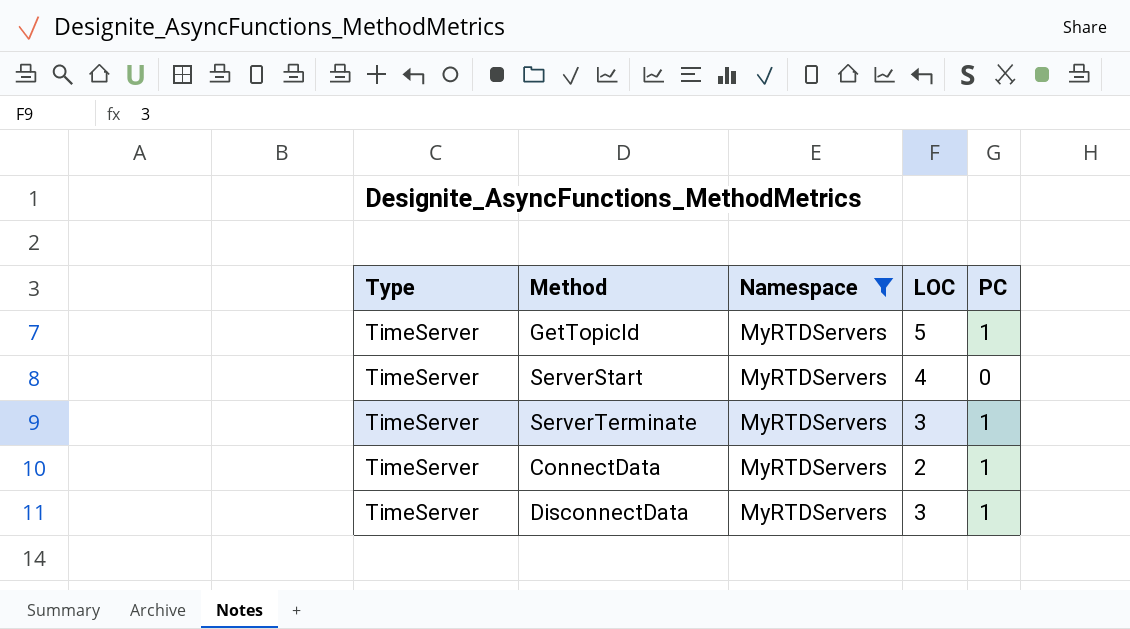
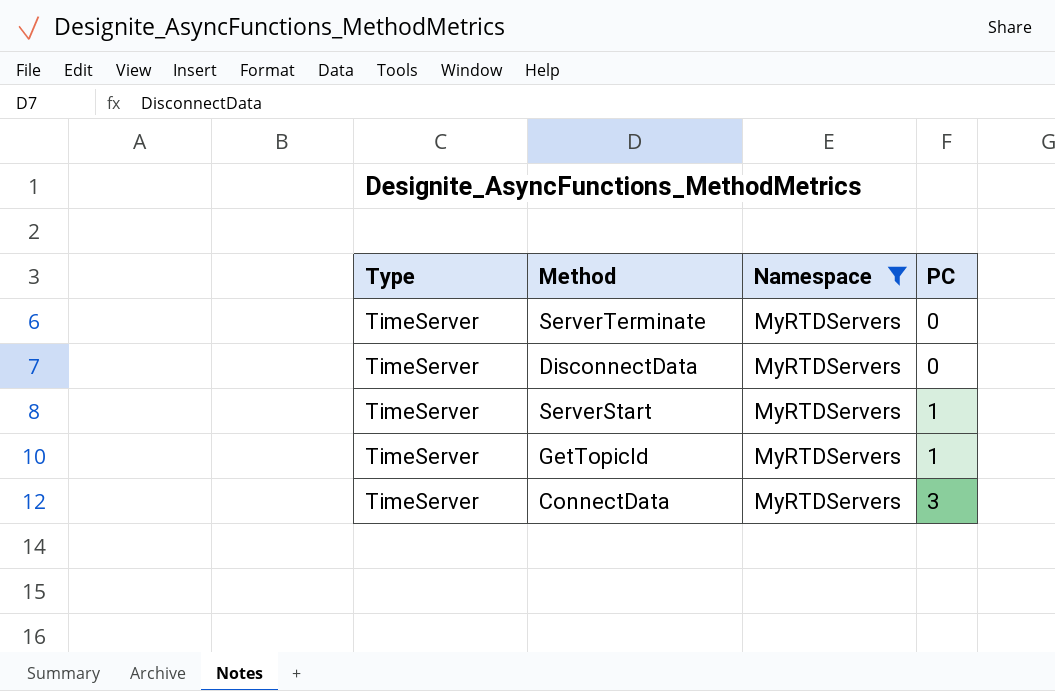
row order: none -> PC ascending
column LOC | position: 4 -> none
ServerTerminate | PC: 1 -> 0
DisconnectData | PC: 1 -> 0
ServerStart | PC: 0 -> 1
ConnectData | PC: 1 -> 3

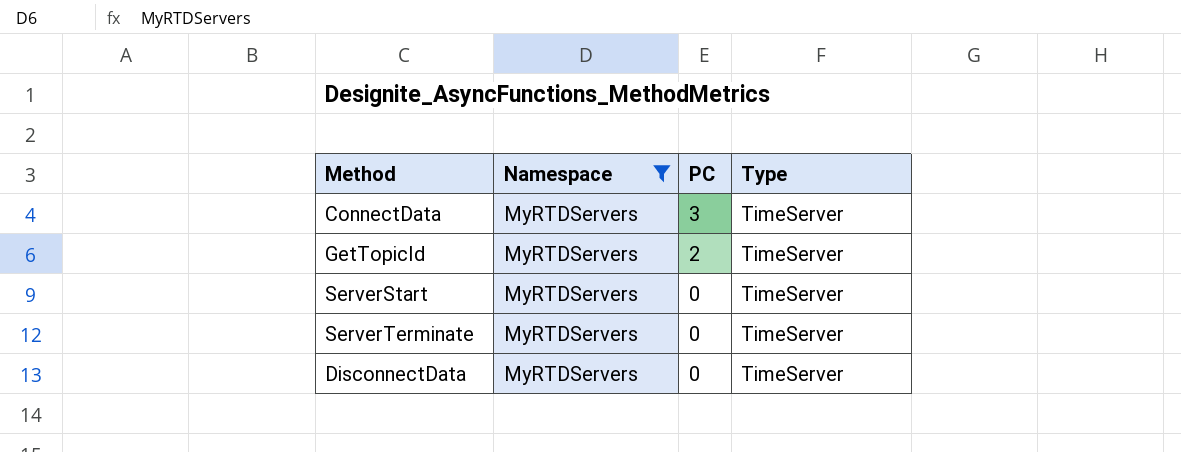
row order: PC ascending -> PC descending
column Type | position: 1 -> 4
GetTopicId | PC: 1 -> 2
ServerStart | PC: 1 -> 0

